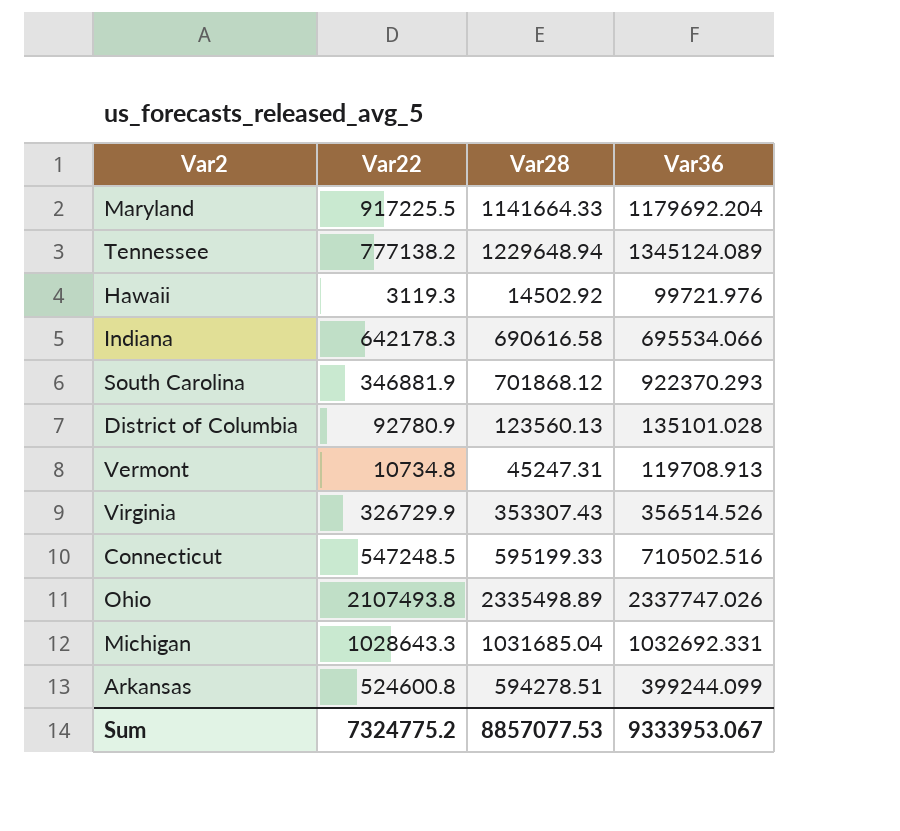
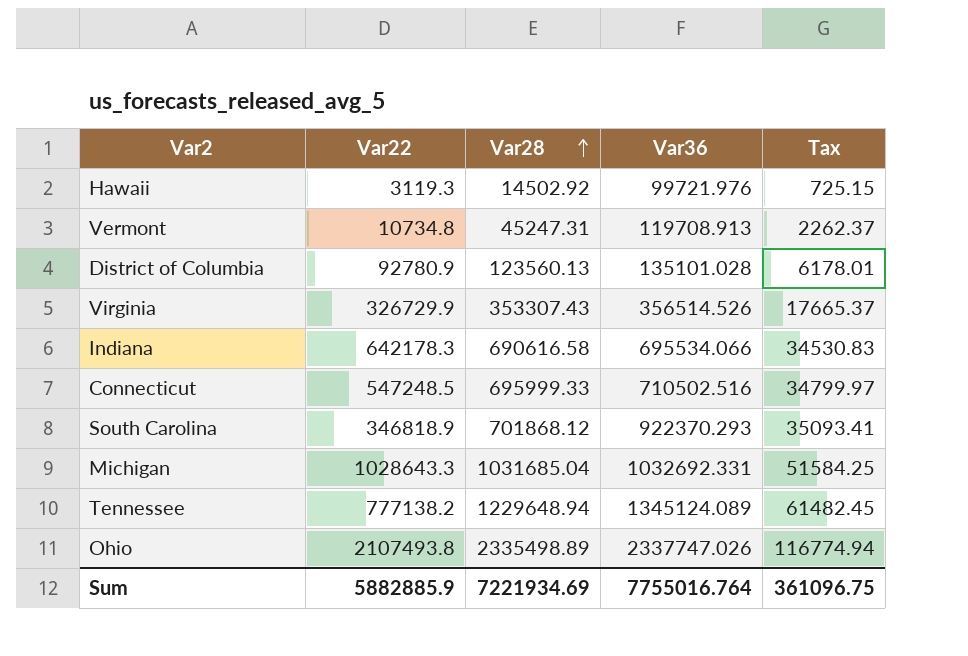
row order: none -> Var28 ascending
column Tax | formula: none -> [Var28] * 0.05
row Maryland: 917225.5 | 1141664.33 | 1179692.204 -> none
row Arkansas: 524600.8 | 594278.51 | 399244.099 -> none
Connecticut | Var28: 595199.33 -> 695999.33
South Carolina | Var22: 346881.9 -> 346818.9
Sum | Var22: 7324775.2 -> 5882885.9
Sum | Var28: 8857077.53 -> 7221934.69
Sum | Var36: 9333953.067 -> 7755016.764

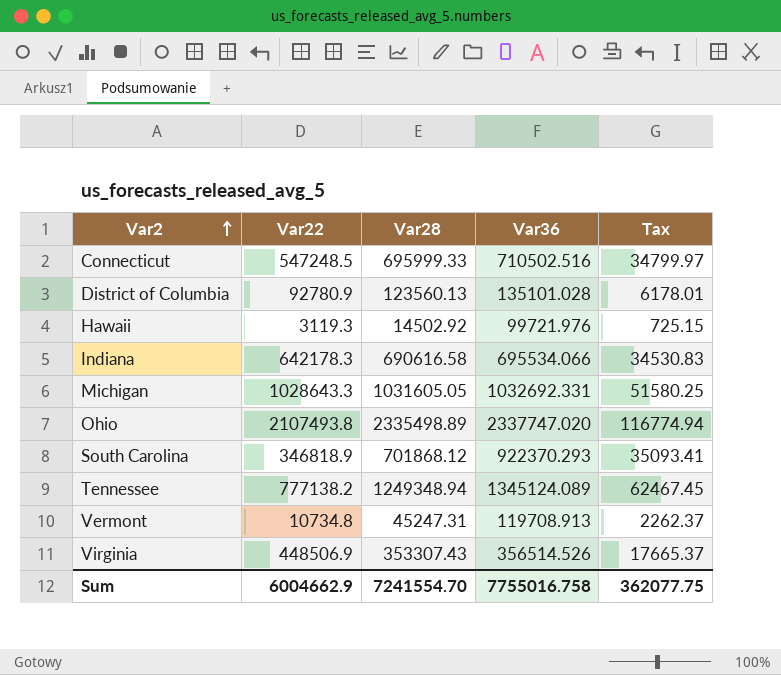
row order: Var28 ascending -> Var2 ascending
Michigan | Var28: 1031685.04 -> 1031605.05
Michigan | Tax: 51584.25 -> 51580.25
Ohio | Var36: 2337747.026 -> 2337747.020
Tennessee | Var28: 1229648.94 -> 1249348.94
Tennessee | Tax: 61482.45 -> 62467.45
Virginia | Var22: 326729.9 -> 448506.9
Sum | Var22: 5882885.9 -> 6004662.9
Sum | Var28: 7221934.69 -> 7241554.70
Sum | Var36: 7755016.764 -> 7755016.758
Sum | Tax: 361096.75 -> 362077.75

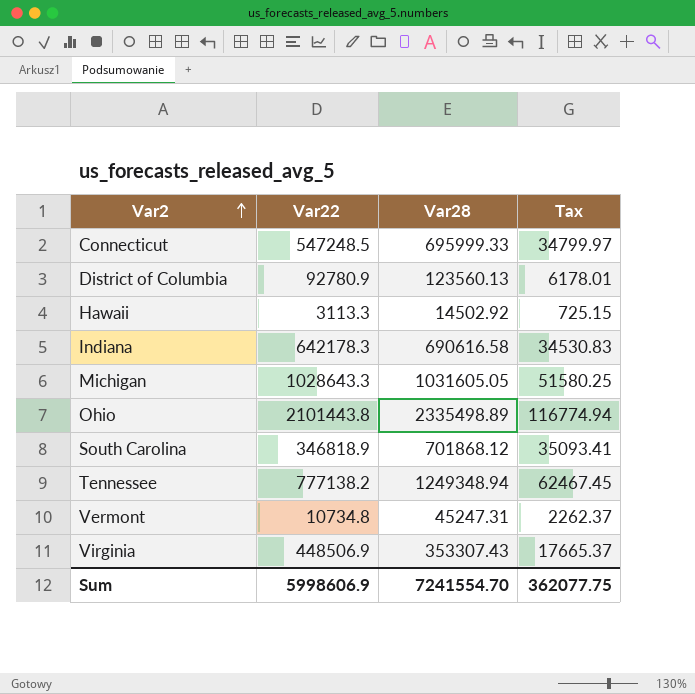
column Var36 | position: 4 -> none
Hawaii | Var22: 3119.3 -> 3113.3
Ohio | Var22: 2107493.8 -> 2101443.8
Sum | Var22: 6004662.9 -> 5998606.9

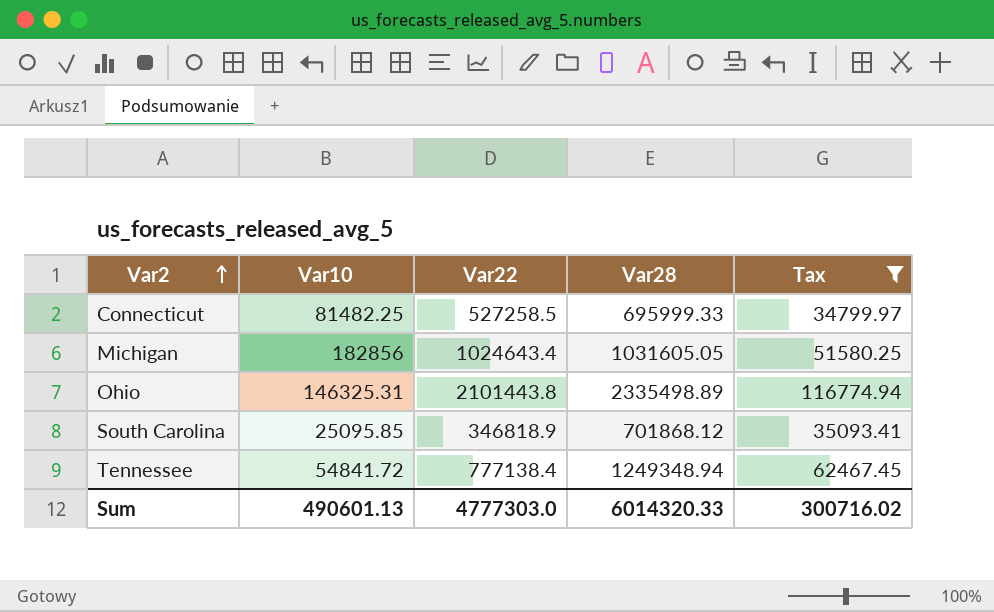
filter: none -> Tax >= 34799.97
column Var10 | position: none -> 2
Connecticut | Var22: 547248.5 -> 527258.5
Michigan | Var22: 1028643.3 -> 1024643.4
Tennessee | Var22: 777138.2 -> 777138.4
Sum | Var22: 5998606.9 -> 4777303.0
Sum | Var28: 7241554.70 -> 6014320.33
Sum | Tax: 362077.75 -> 300716.02

